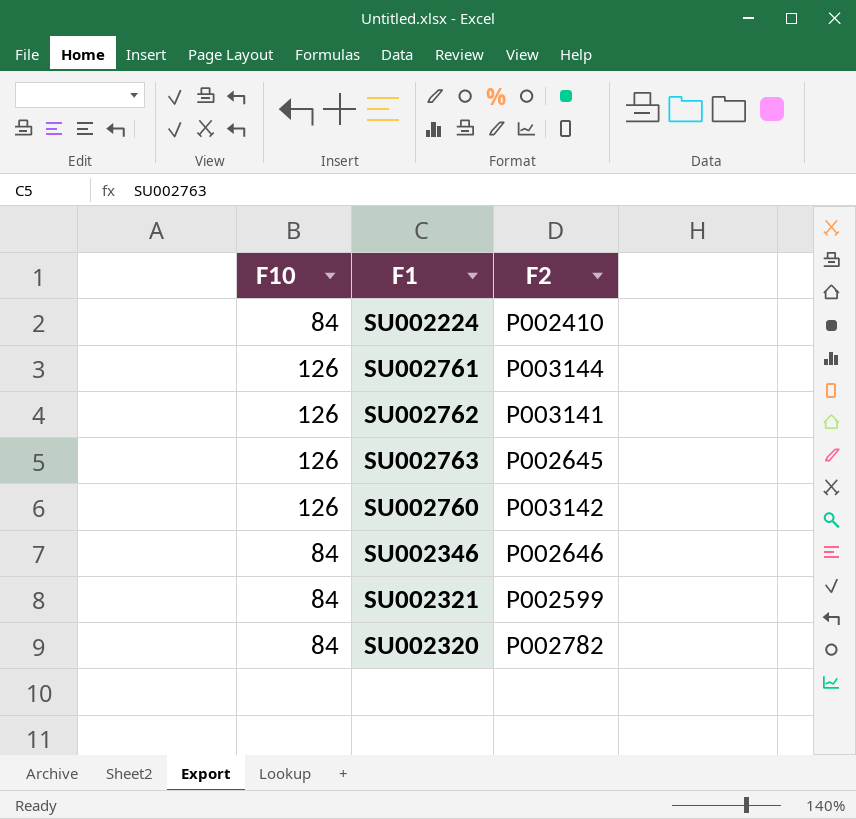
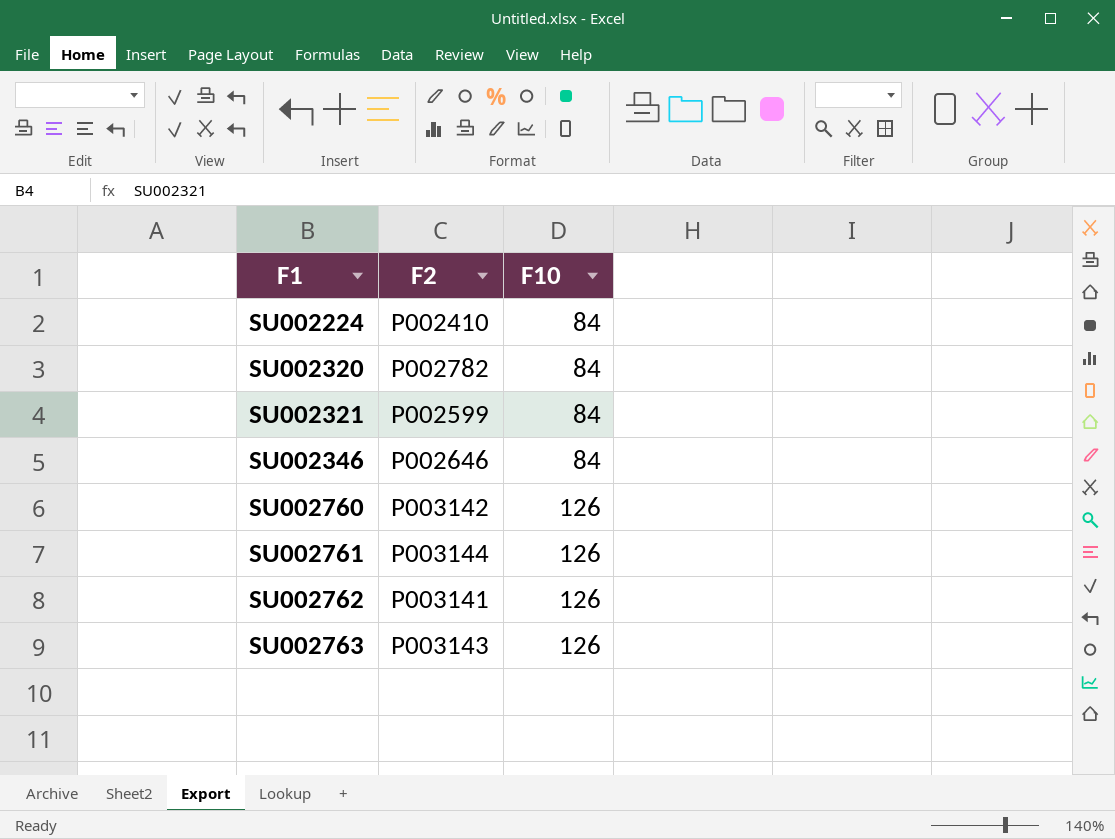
row order: none -> F1 ascending
column F10 | position: 1 -> 3
SU002763 | F2: P002645 -> P003143

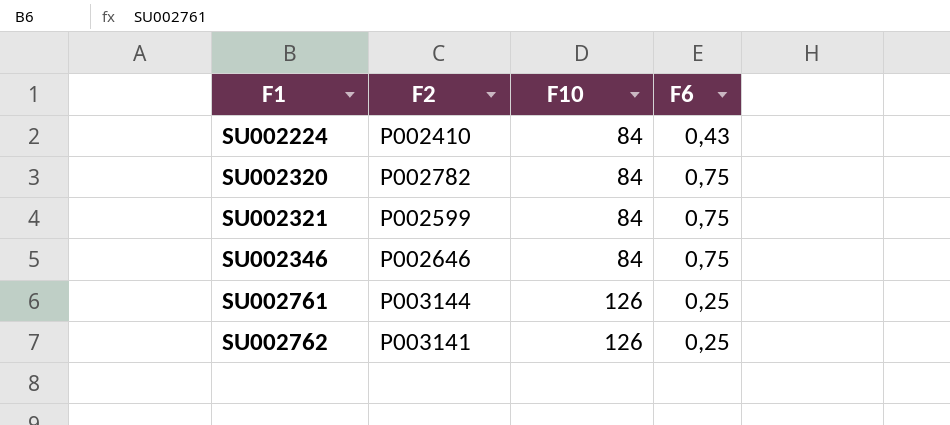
column F6 | position: none -> 4
row SU002760: P003142 | 126 -> none
row SU002763: P003143 | 126 -> none

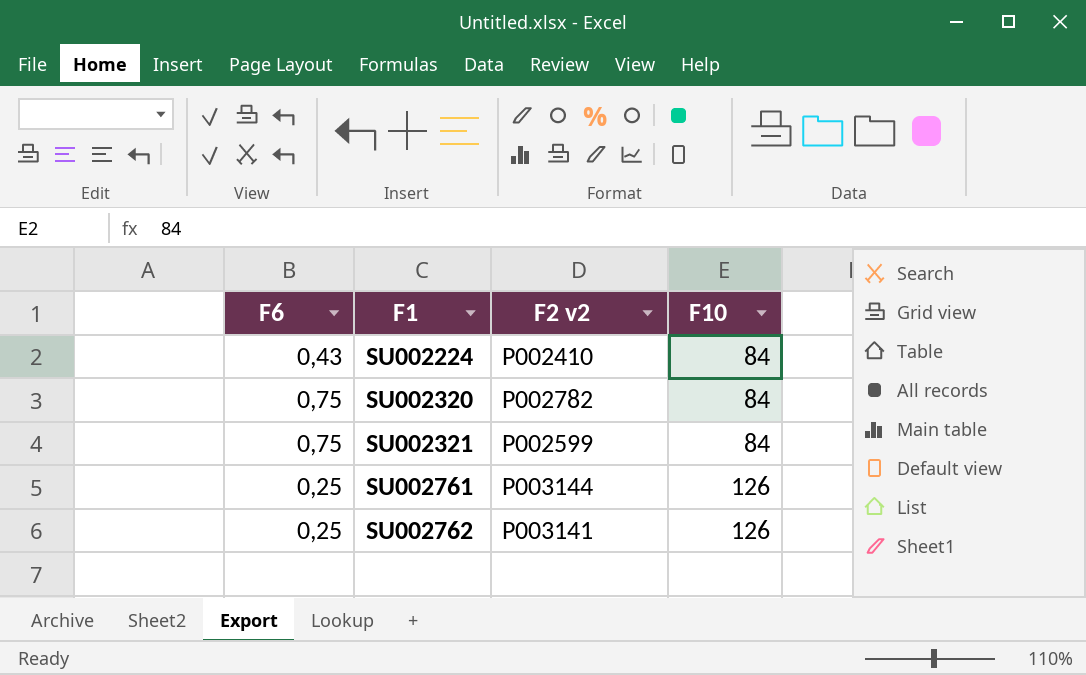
column F6 | position: 4 -> 1
column name: F2 -> F2 v2
row SU002346: P002646 | 84 | 0,75 -> none

